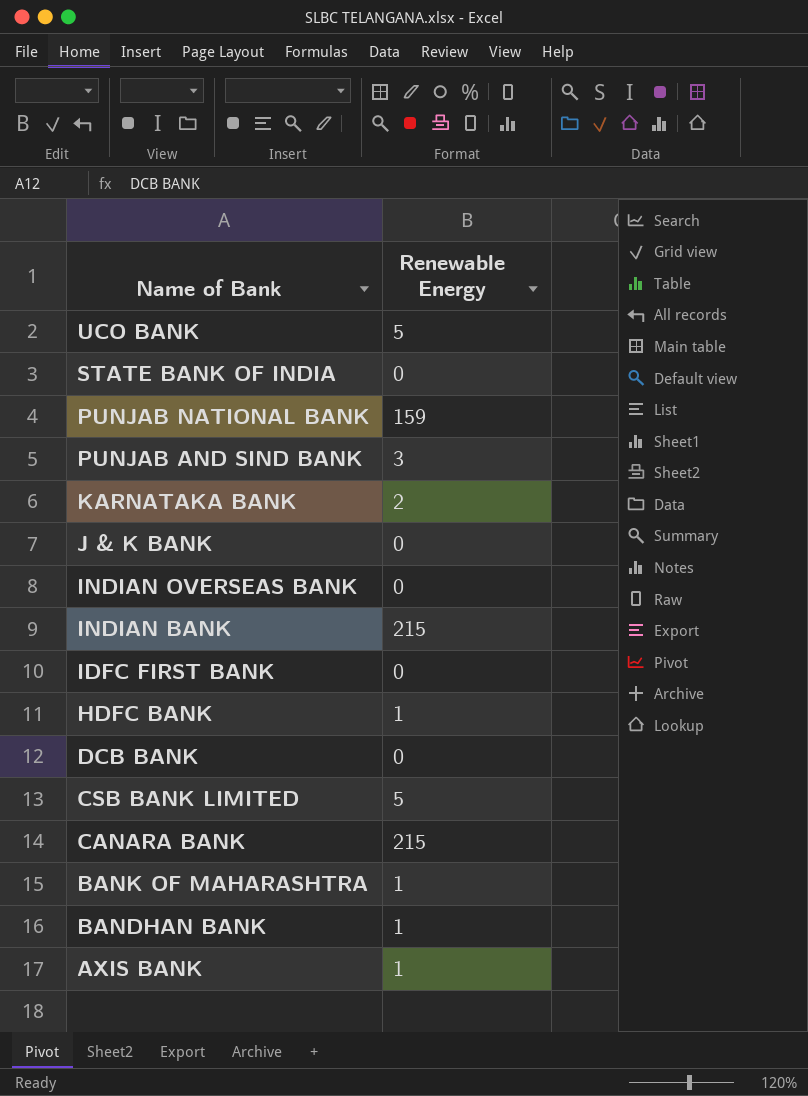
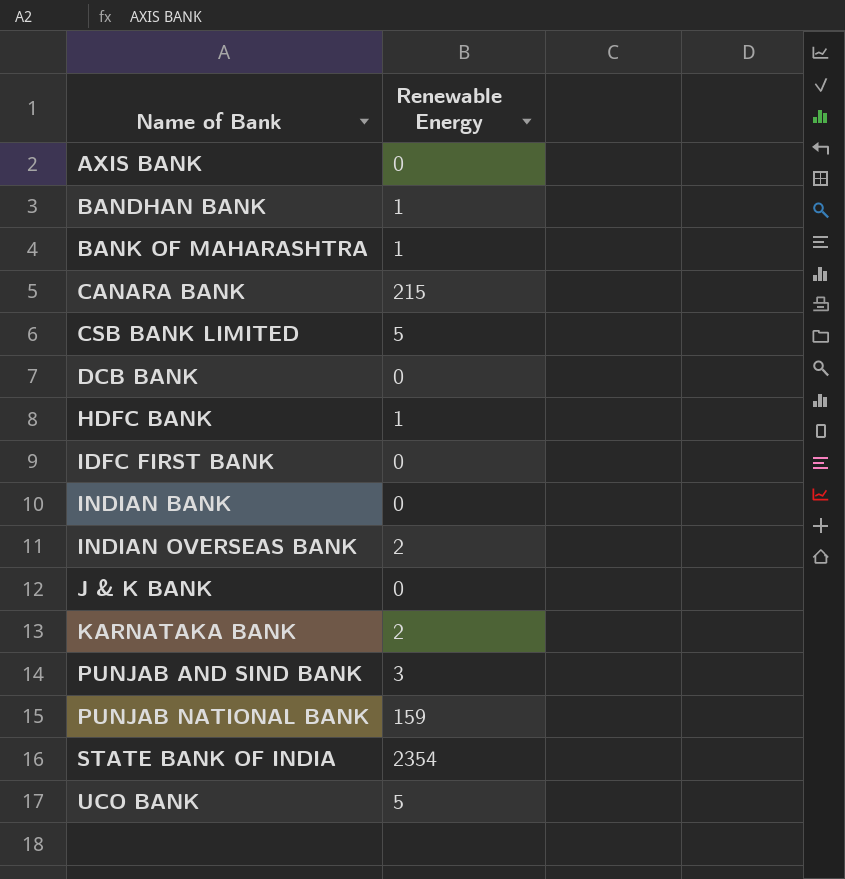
row order: Name of Bank descending -> Name of Bank ascending
AXIS BANK | Renewable Energy: 1 -> 0
INDIAN BANK | Renewable Energy: 215 -> 0
INDIAN OVERSEAS BANK | Renewable Energy: 0 -> 2
STATE BANK OF INDIA | Renewable Energy: 0 -> 2354

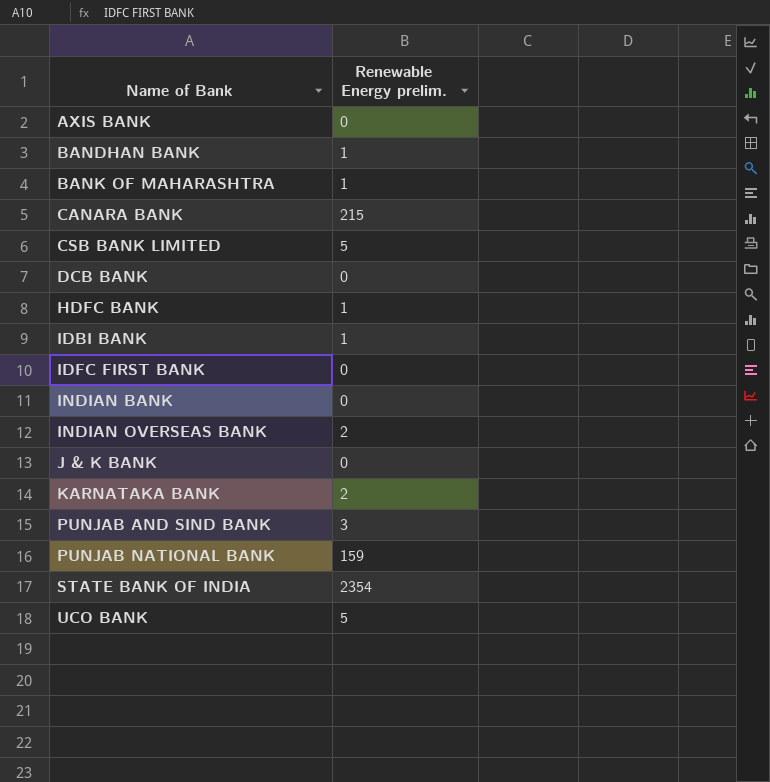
column name: Renewable Energy -> Renewable Energy prelim.
row IDBI BANK: none -> 1

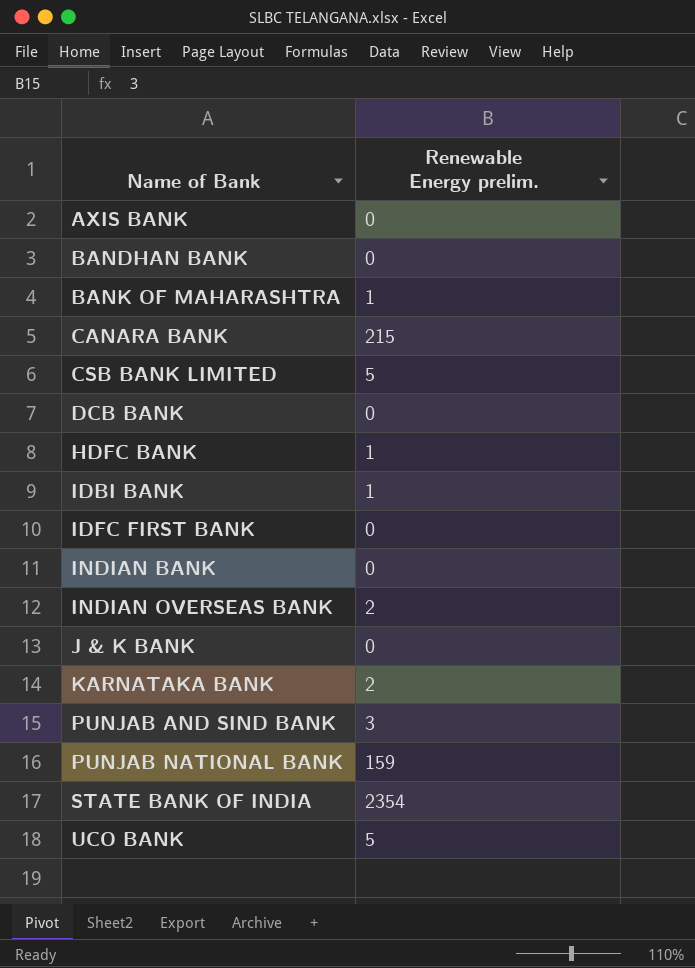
BANDHAN BANK | Renewable Energy prelim.: 1 -> 0

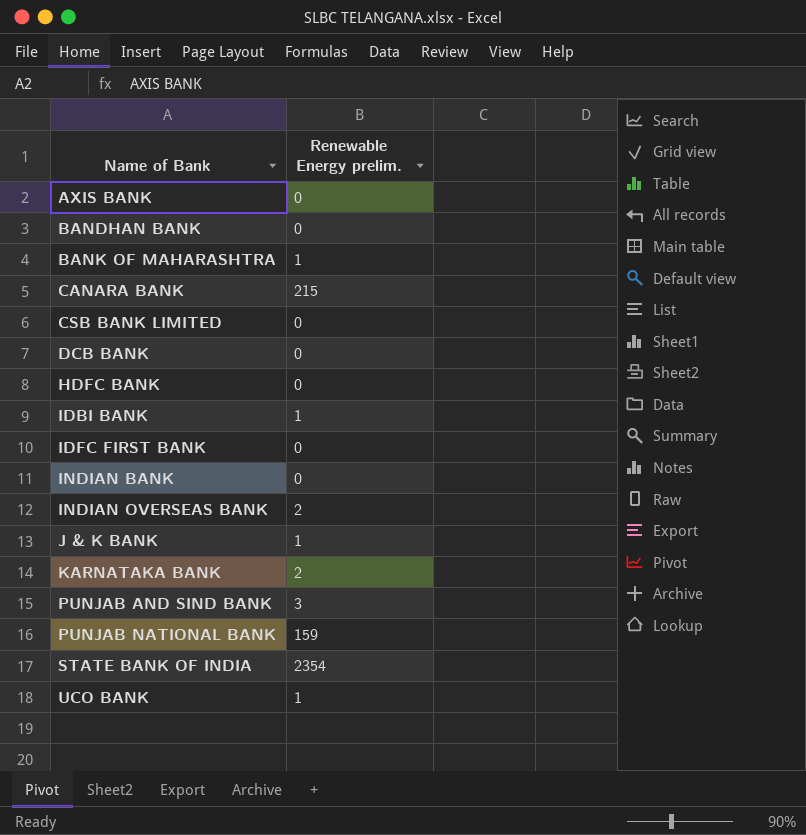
CSB BANK LIMITED | Renewable Energy prelim.: 5 -> 0
HDFC BANK | Renewable Energy prelim.: 1 -> 0
J & K BANK | Renewable Energy prelim.: 0 -> 1
UCO BANK | Renewable Energy prelim.: 5 -> 1

